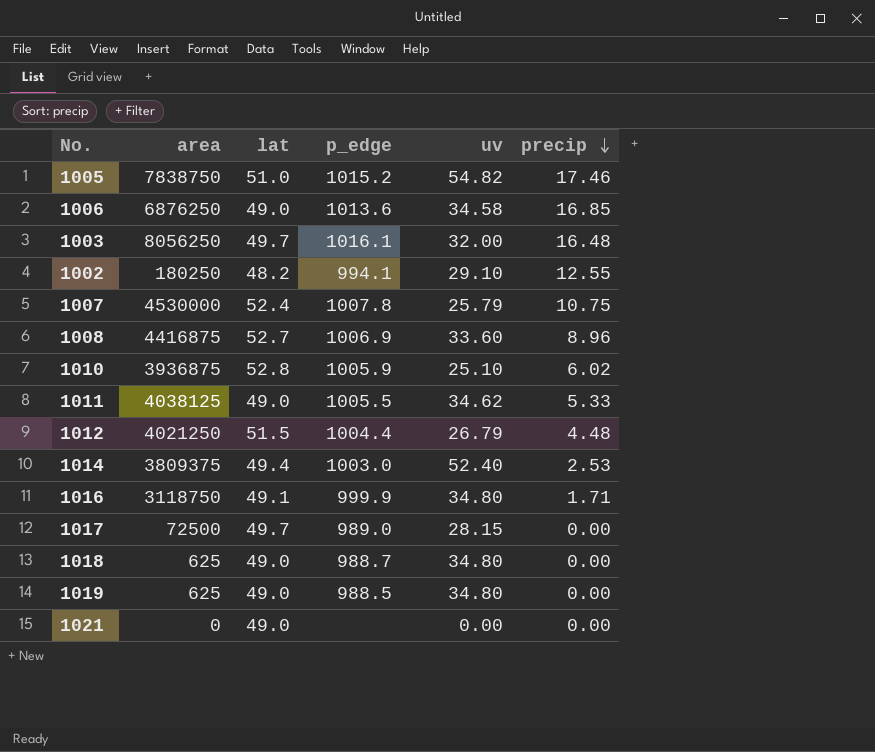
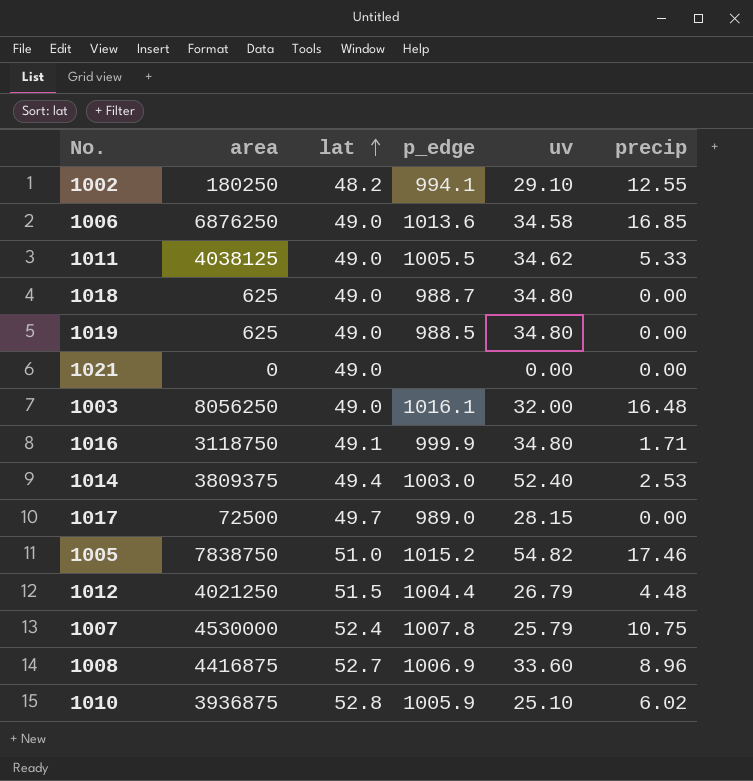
row order: precip descending -> lat ascending
1003 | lat: 49.7 -> 49.0

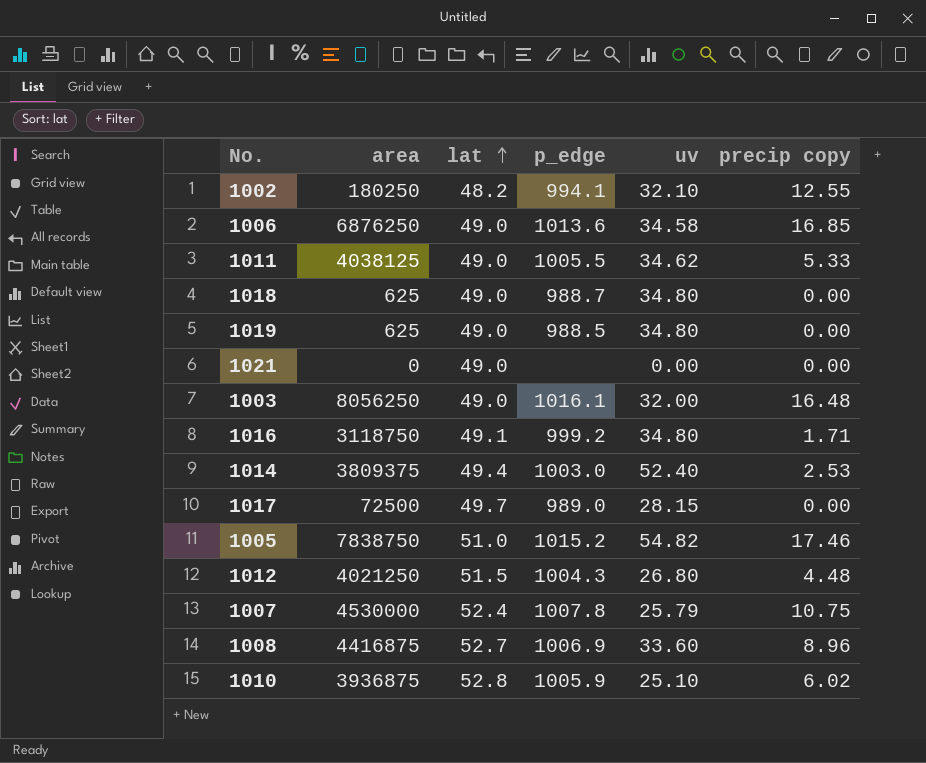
column name: precip -> precip copy
1002 | uv: 29.10 -> 32.10
1016 | p_edge: 999.9 -> 999.2
1012 | p_edge: 1004.4 -> 1004.3
1012 | uv: 26.79 -> 26.80

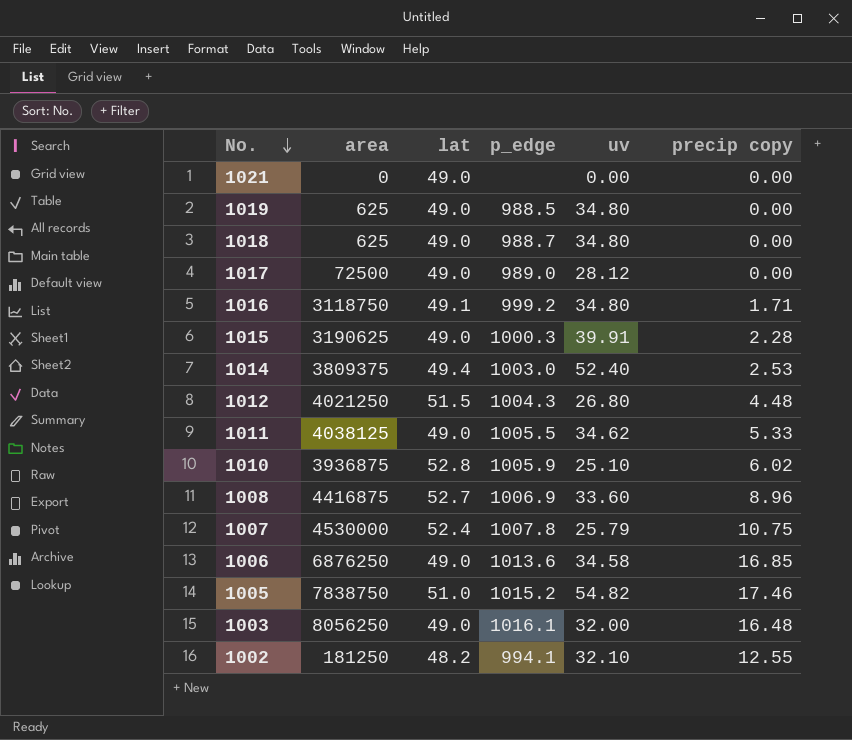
row order: lat ascending -> No. descending
1017 | lat: 49.7 -> 49.0
1017 | uv: 28.15 -> 28.12
row 1015: none -> 3190625 | 49.0 | 1000.3 | 39.91 | 2.28
1002 | area: 180250 -> 181250

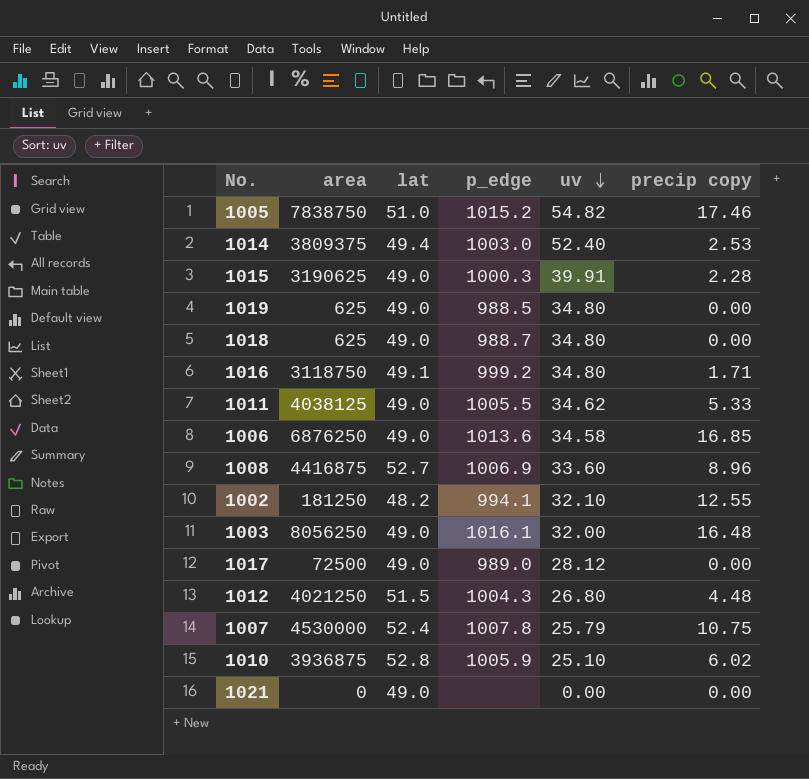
row order: No. descending -> uv descending

